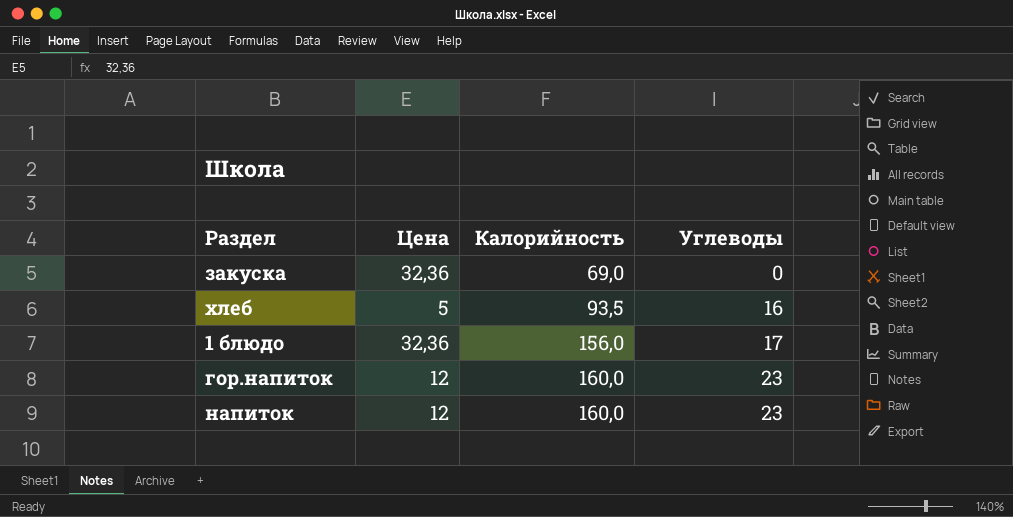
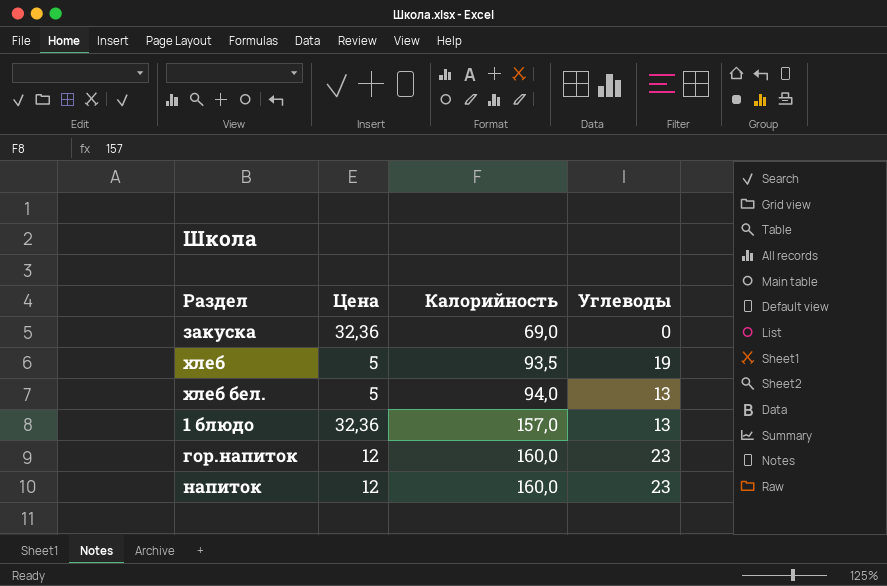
хлеб | Углеводы: 16 -> 19
row хлеб бел.: none -> 5 | 94,0 | 13
1 блюдо | Калорийность: 156,0 -> 157,0
1 блюдо | Углеводы: 17 -> 13

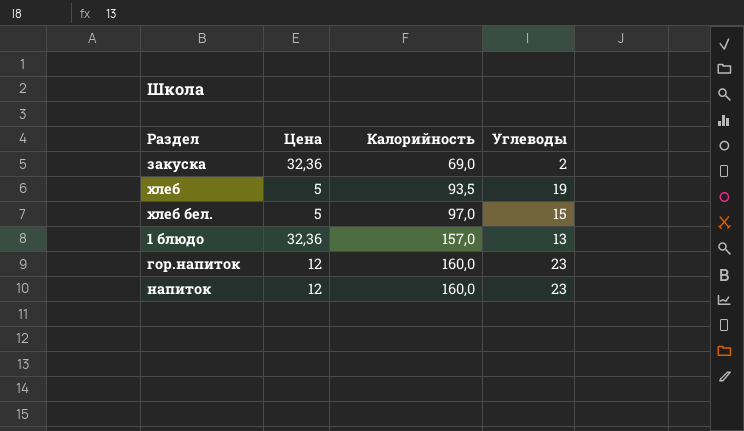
закуска | Углеводы: 0 -> 2
хлеб бел. | Калорийность: 94,0 -> 97,0
хлеб бел. | Углеводы: 13 -> 15

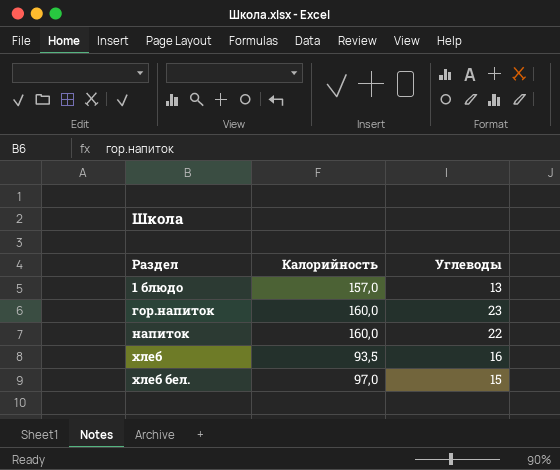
row order: Калорийность ascending -> Раздел ascending
column Цена | position: 2 -> none
row закуска: 32,36 | 69,0 | 2 -> none
напиток | Углеводы: 23 -> 22
хлеб | Углеводы: 19 -> 16

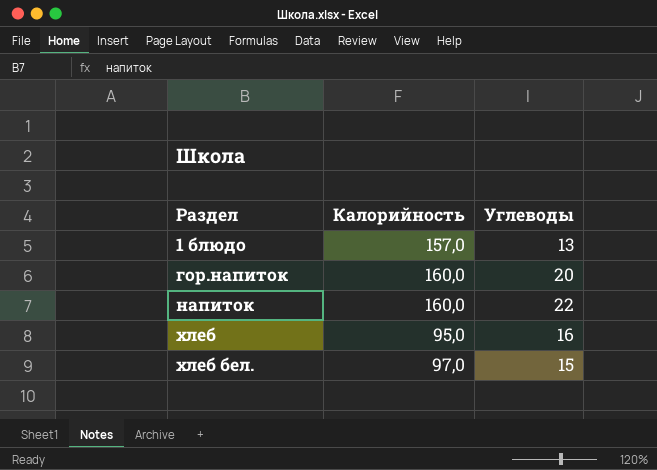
гор.напиток | Углеводы: 23 -> 20
хлеб | Калорийность: 93,5 -> 95,0

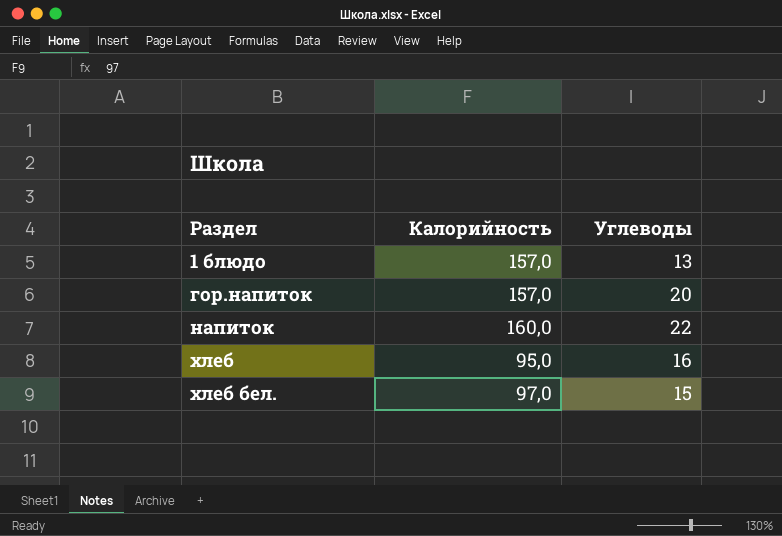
гор.напиток | Калорийность: 160,0 -> 157,0

